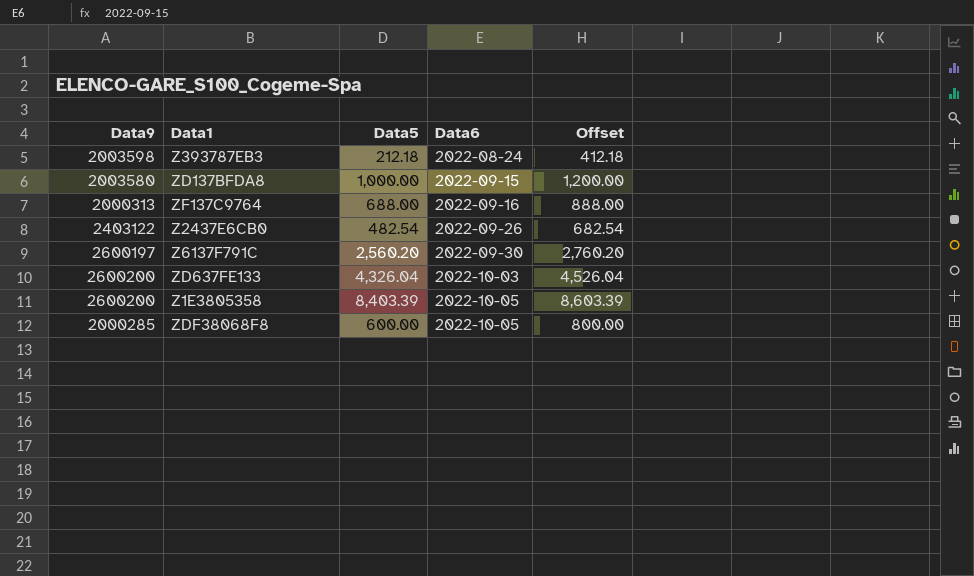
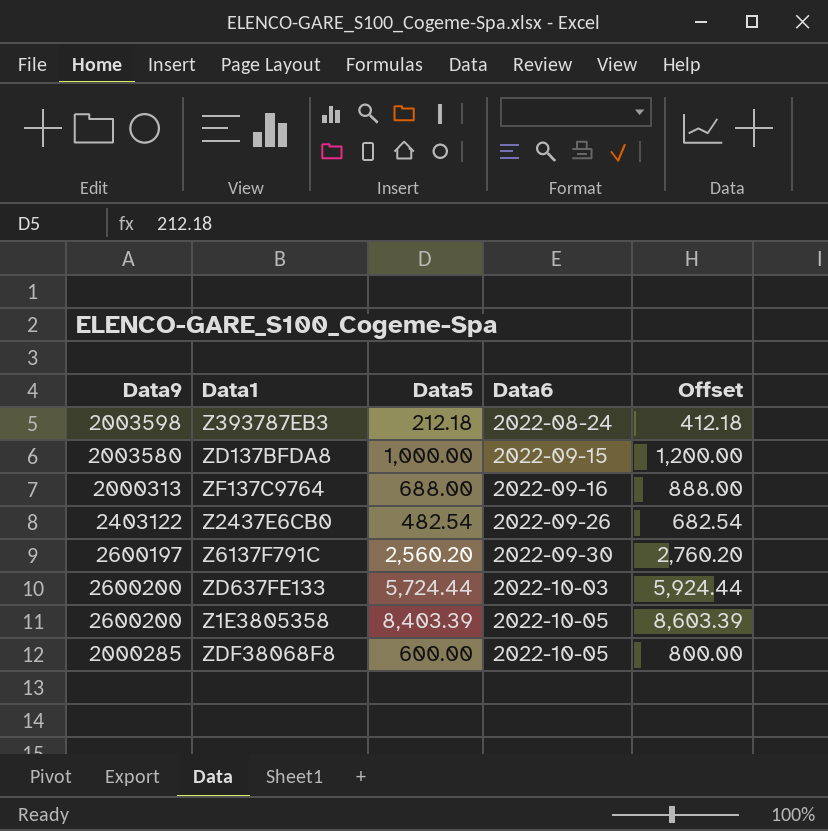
ZD637FE133 | Data5: 4,326.04 -> 5,724.44
ZD637FE133 | Offset: 4,526.04 -> 5,924.44

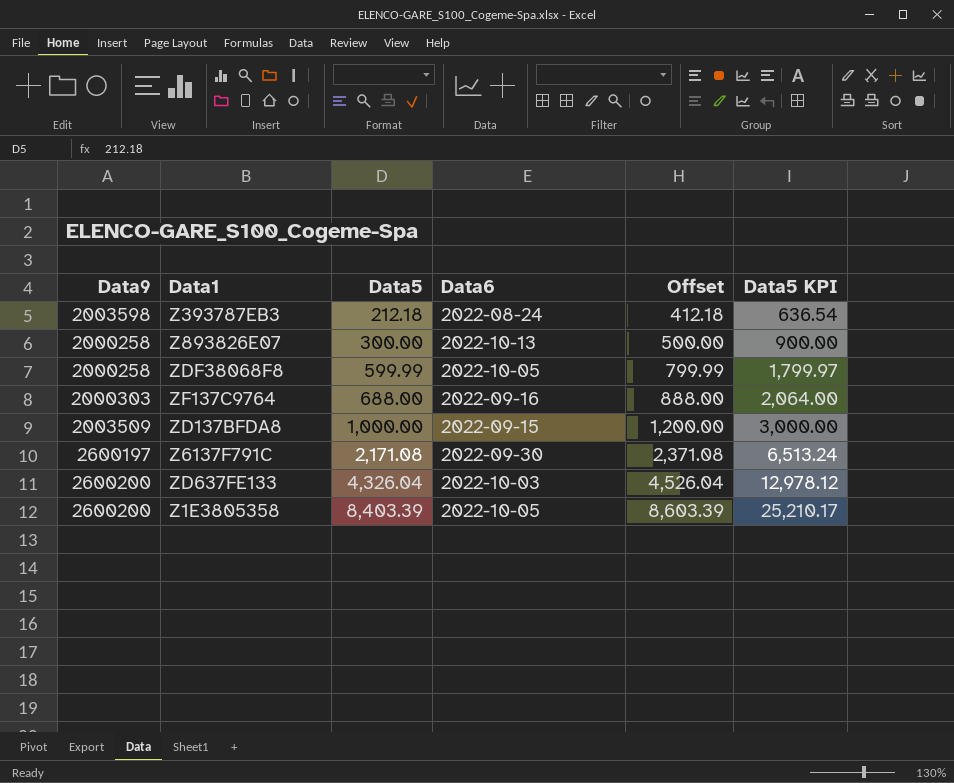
row order: Data6 ascending -> Data5 ascending
column Data5 KPI | formula: none -> [Data5] * 3
row Z2437E6CB0: 2403122 | 482.54 | 2022-09-26 | 682.54 -> none
row Z893826E07: none -> 2000258 | 300.00 | 2022-10-13 | 500.00 | 900.00
ZDF38068F8 | Data9: 2000285 -> 2000258
ZDF38068F8 | Data5: 600.00 -> 599.99
ZDF38068F8 | Offset: 800.00 -> 799.99
ZF137C9764 | Data9: 2000313 -> 2000303
ZD137BFDA8 | Data9: 2003580 -> 2003509
Z6137F791C | Data5: 2,560.20 -> 2,171.08
Z6137F791C | Offset: 2,760.20 -> 2,371.08
ZD637FE133 | Data5: 5,724.44 -> 4,326.04
ZD637FE133 | Offset: 5,924.44 -> 4,526.04

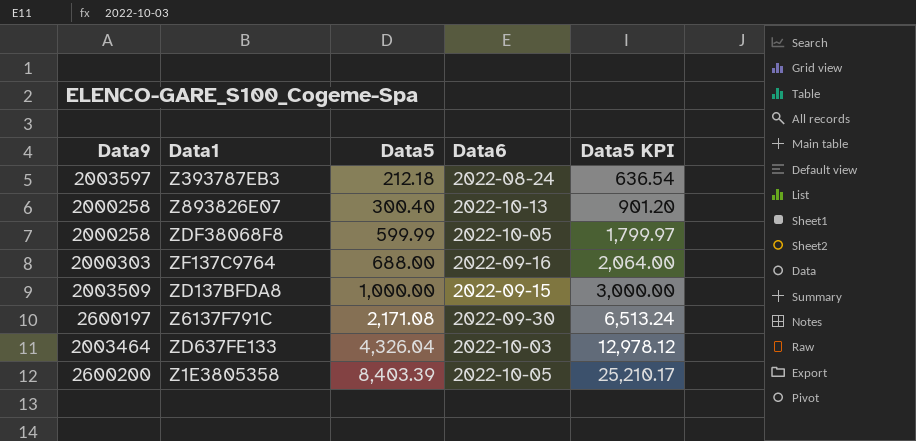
column Offset | formula: [Data5] + 200 -> none
Z393787EB3 | Data9: 2003598 -> 2003597
Z893826E07 | Data5: 300.00 -> 300.40
Z893826E07 | Data5 KPI: 900.00 -> 901.20
ZD637FE133 | Data9: 2600200 -> 2003464

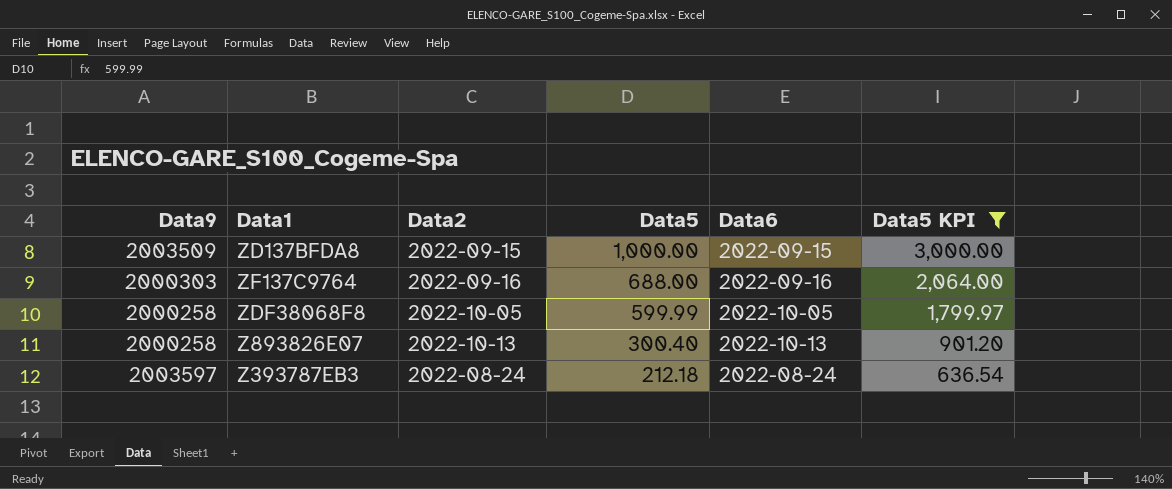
filter: none -> Data5 KPI <= 3,000.00
row order: Data5 ascending -> Data5 descending
column Data2 | position: none -> 3

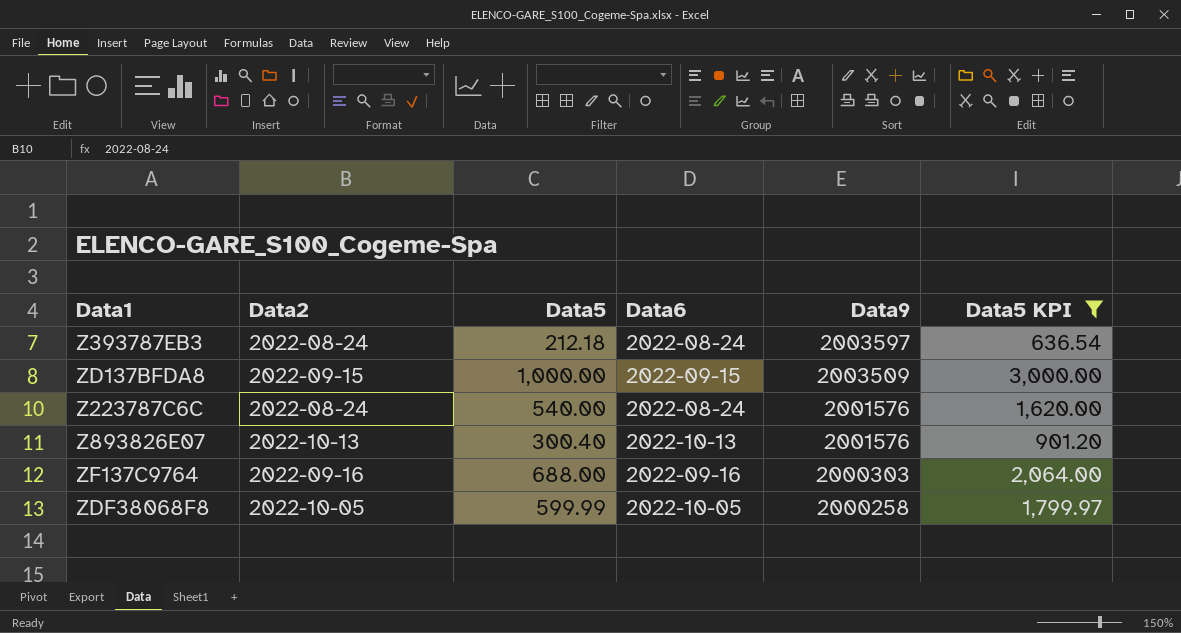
row order: Data5 descending -> Data9 descending
column Data9 | position: 1 -> 5
row Z223787C6C: none -> 2022-08-24 | 540.00 | 2022-08-24 | 2001576 | 1,620.00
Z893826E07 | Data9: 2000258 -> 2001576

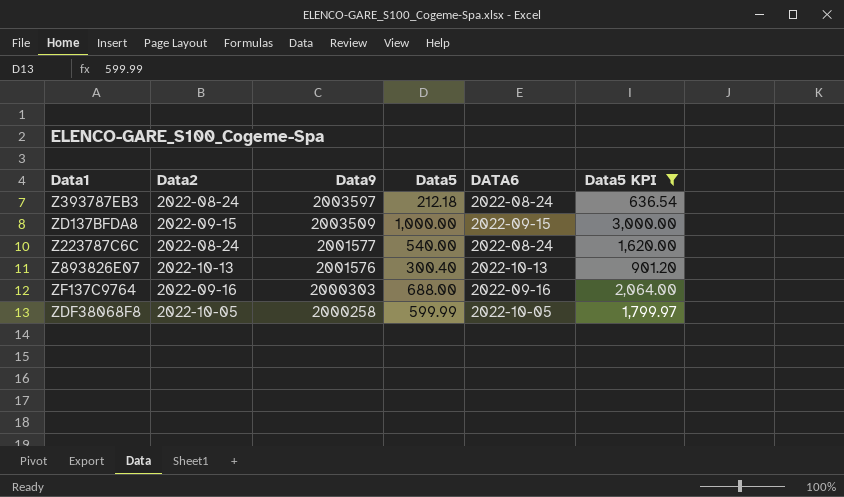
column Data9 | position: 5 -> 3
column name: Data6 -> DATA6
Z223787C6C | Data9: 2001576 -> 2001577

